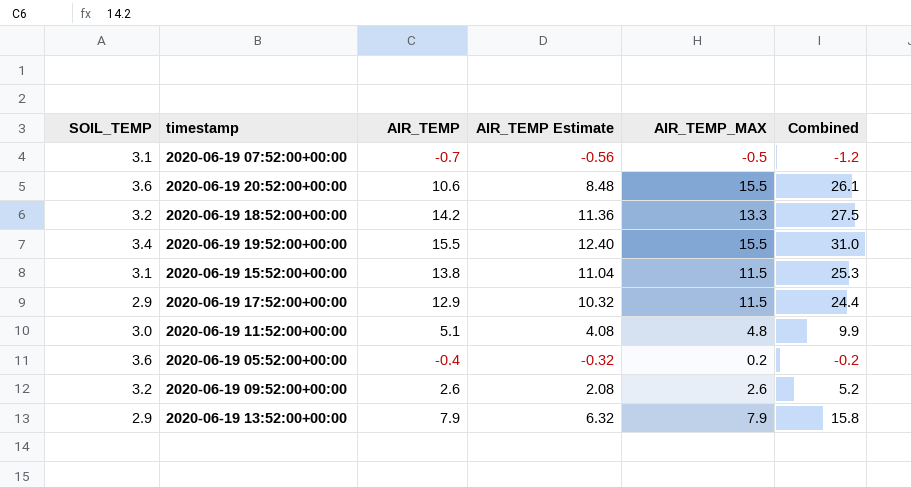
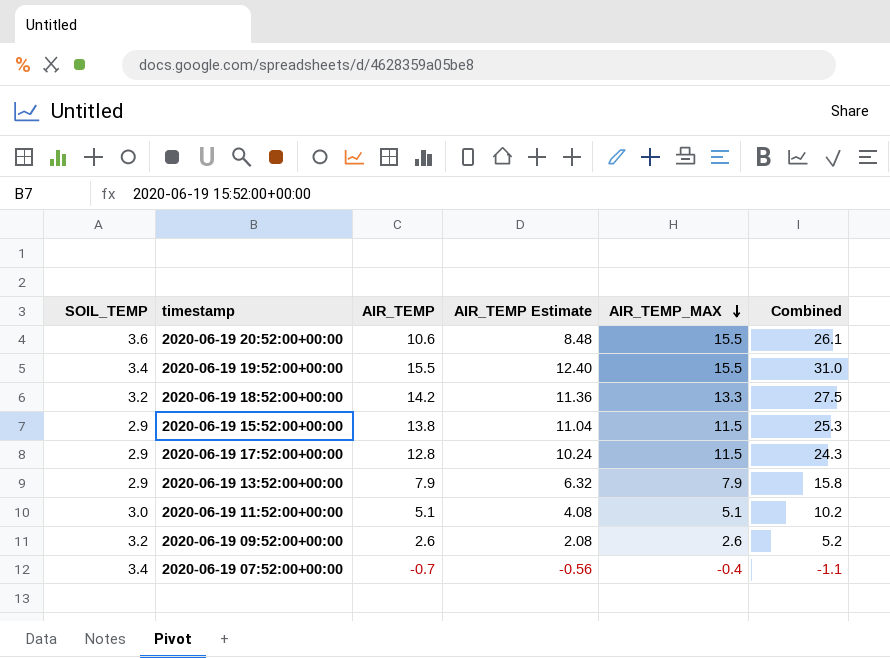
row order: none -> AIR_TEMP_MAX descending
row 2020-06-19 05:52:00+00:00: 3.6 | -0.4 | -0.32 | 0.2 | -0.2 -> none
2020-06-19 15:52:00+00:00 | SOIL_TEMP: 3.1 -> 2.9
2020-06-19 17:52:00+00:00 | AIR_TEMP: 12.9 -> 12.8
2020-06-19 17:52:00+00:00 | AIR_TEMP Estimate: 10.32 -> 10.24
2020-06-19 17:52:00+00:00 | Combined: 24.4 -> 24.3
2020-06-19 11:52:00+00:00 | AIR_TEMP_MAX: 4.8 -> 5.1
2020-06-19 11:52:00+00:00 | Combined: 9.9 -> 10.2
2020-06-19 07:52:00+00:00 | SOIL_TEMP: 3.1 -> 3.4
2020-06-19 07:52:00+00:00 | AIR_TEMP_MAX: -0.5 -> -0.4
2020-06-19 07:52:00+00:00 | Combined: -1.2 -> -1.1

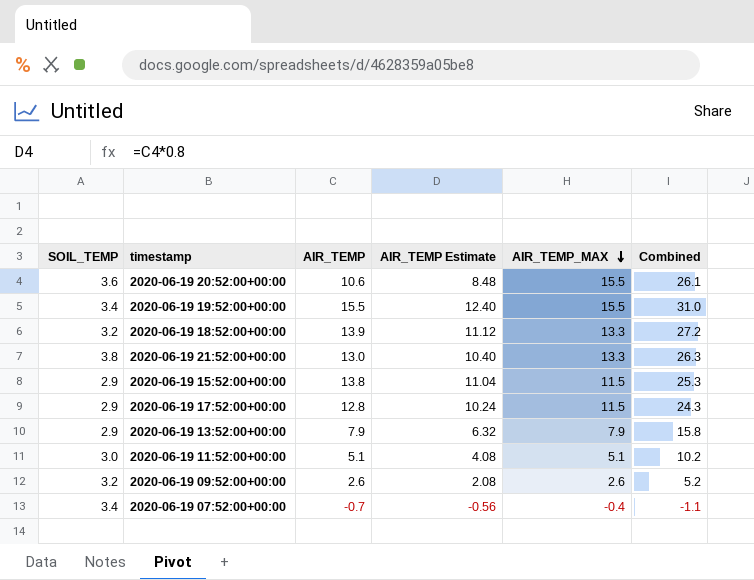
2020-06-19 18:52:00+00:00 | AIR_TEMP: 14.2 -> 13.9
2020-06-19 18:52:00+00:00 | AIR_TEMP Estimate: 11.36 -> 11.12
2020-06-19 18:52:00+00:00 | Combined: 27.5 -> 27.2
row 2020-06-19 21:52:00+00:00: none -> 3.8 | 13.0 | 10.40 | 13.3 | 26.3

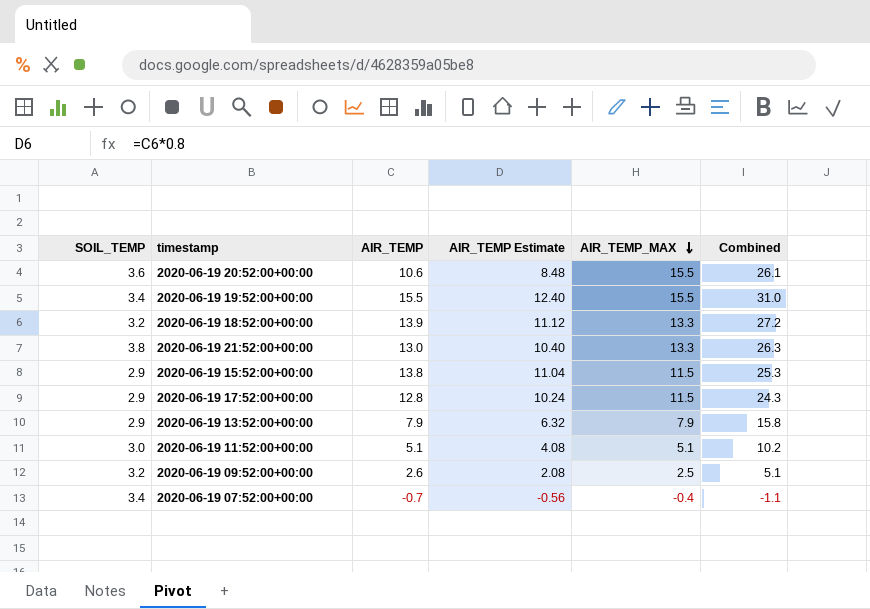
2020-06-19 09:52:00+00:00 | AIR_TEMP_MAX: 2.6 -> 2.5
2020-06-19 09:52:00+00:00 | Combined: 5.2 -> 5.1

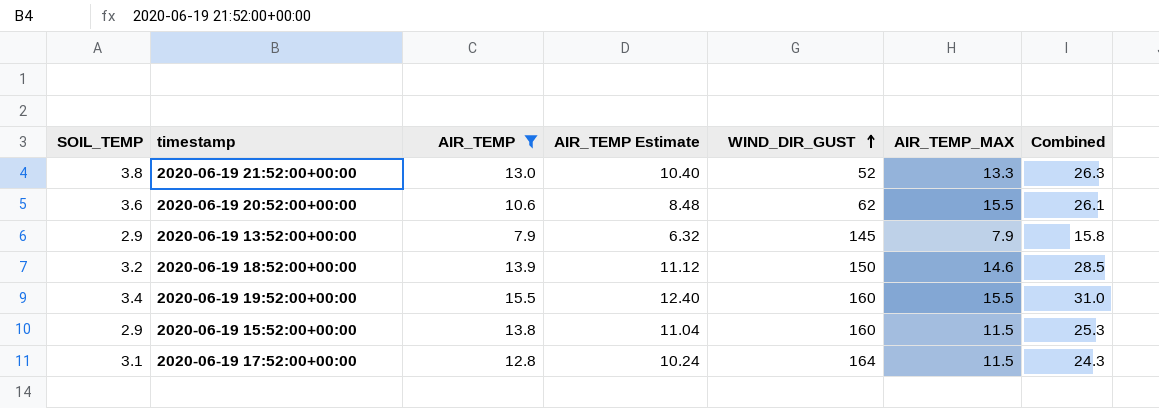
filter: none -> AIR_TEMP >= 7.9
row order: AIR_TEMP_MAX descending -> WIND_DIR_GUST ascending
column WIND_DIR_GUST | position: none -> 5
2020-06-19 18:52:00+00:00 | AIR_TEMP_MAX: 13.3 -> 14.6
2020-06-19 18:52:00+00:00 | Combined: 27.2 -> 28.5
2020-06-19 17:52:00+00:00 | SOIL_TEMP: 2.9 -> 3.1

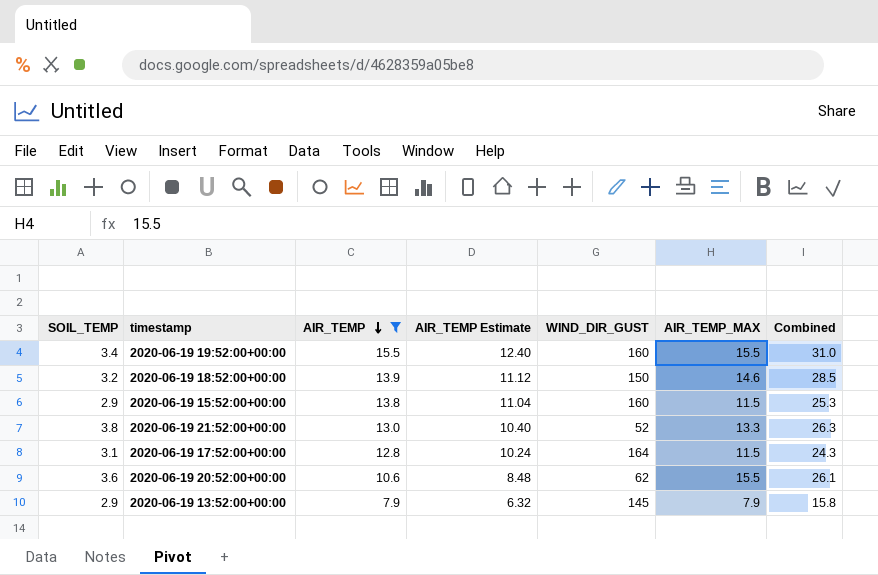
row order: WIND_DIR_GUST ascending -> AIR_TEMP descending

